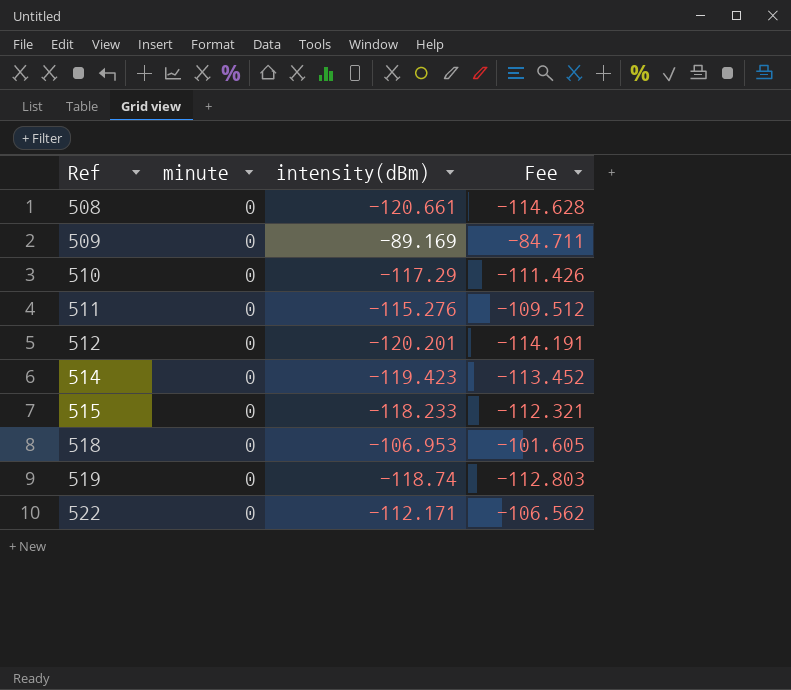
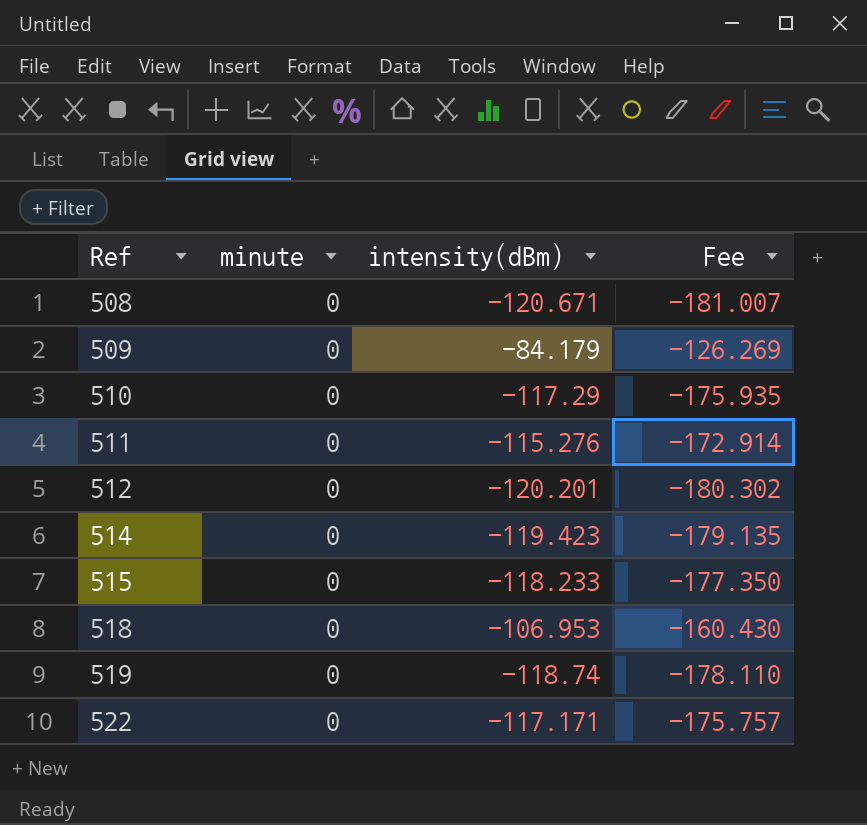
column Fee | formula: [intensity(dBm)] * 0.95 -> [intensity(dBm)] * 1.5
508 | intensity(dBm): -120.661 -> -120.671
509 | intensity(dBm): -89.169 -> -84.179
522 | intensity(dBm): -112.171 -> -117.171

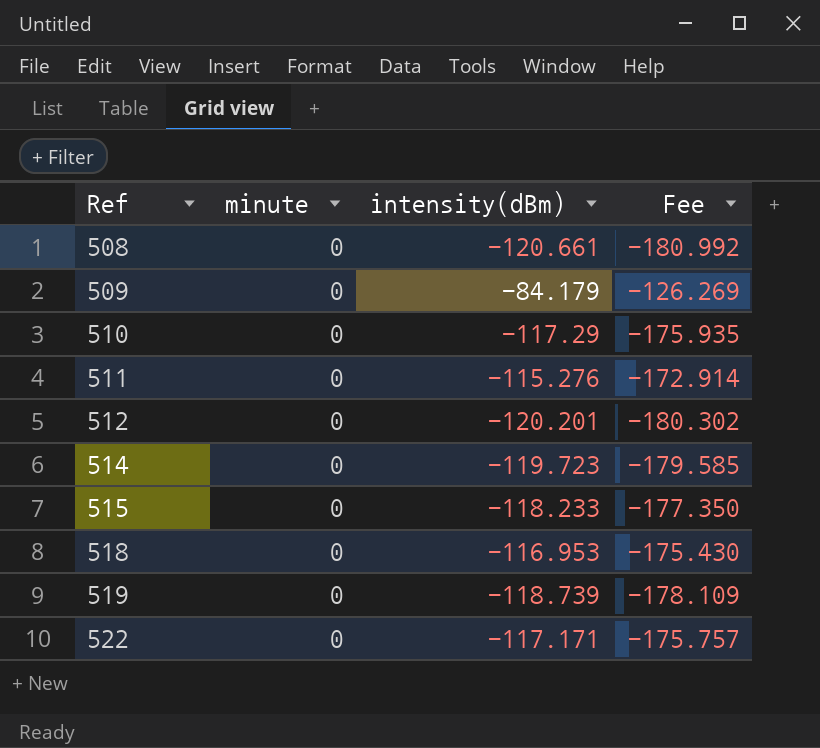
508 | intensity(dBm): -120.671 -> -120.661
508 | Fee: -181.007 -> -180.992
514 | intensity(dBm): -119.423 -> -119.723
514 | Fee: -179.135 -> -179.585
518 | intensity(dBm): -106.953 -> -116.953
518 | Fee: -160.430 -> -175.430
519 | intensity(dBm): -118.74 -> -118.739
519 | Fee: -178.110 -> -178.109

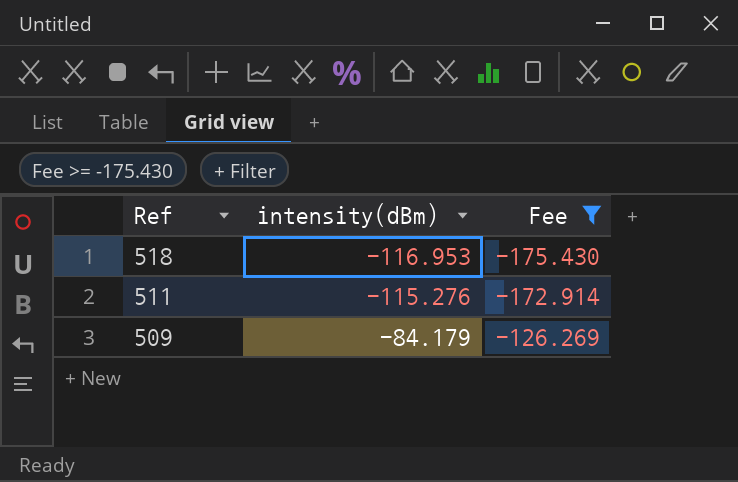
filter: none -> Fee >= -175.430
row order: Ref ascending -> Ref descending
column minute | position: 2 -> none

